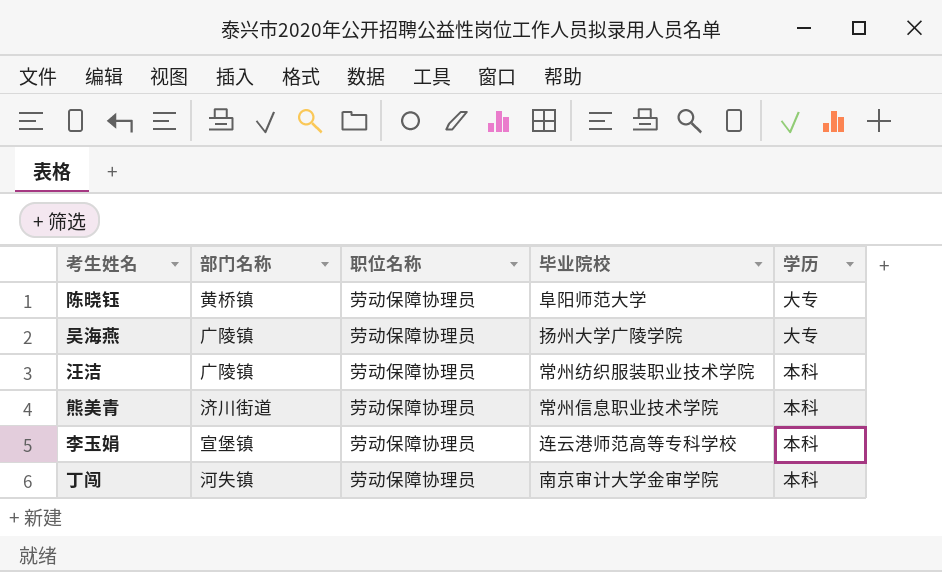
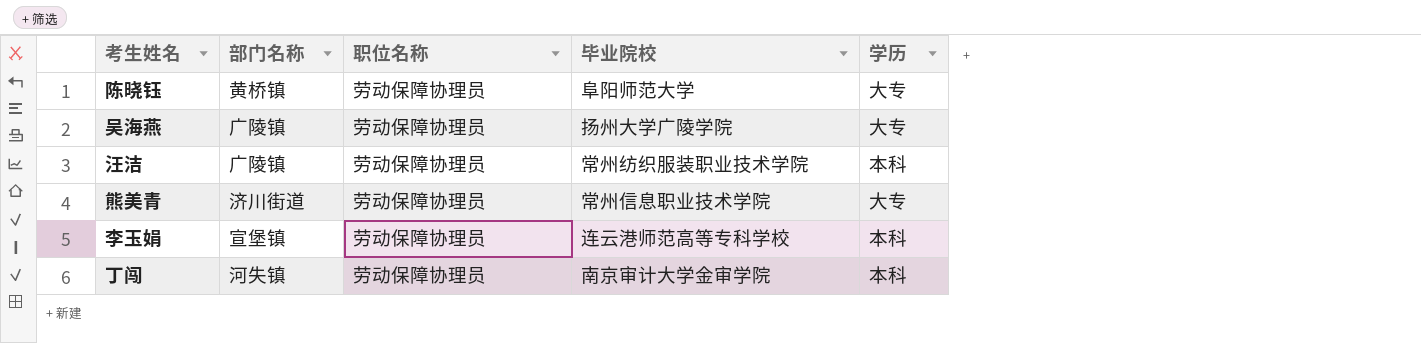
熊美青 | 学历: 本科 -> 大专

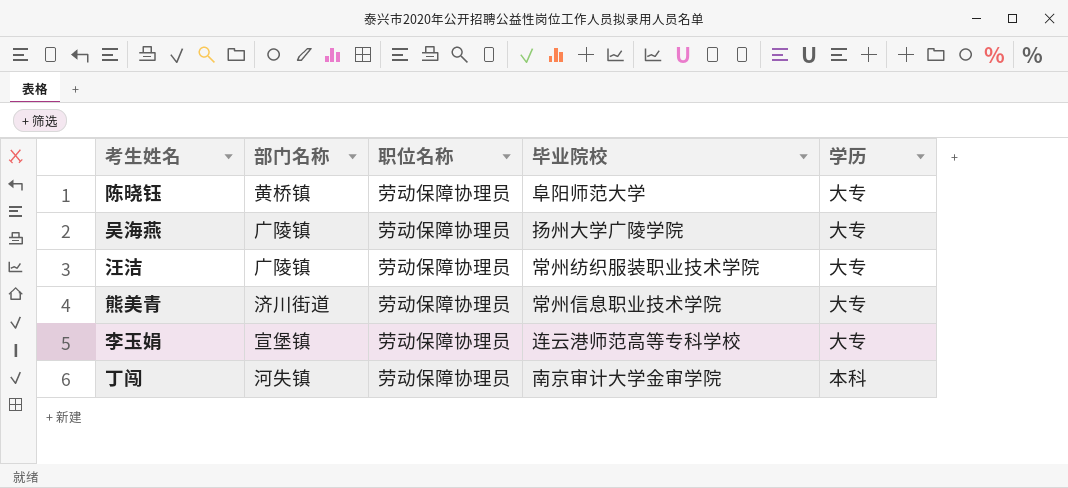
汪洁 | 学历: 本科 -> 大专
李玉娟 | 学历: 本科 -> 大专

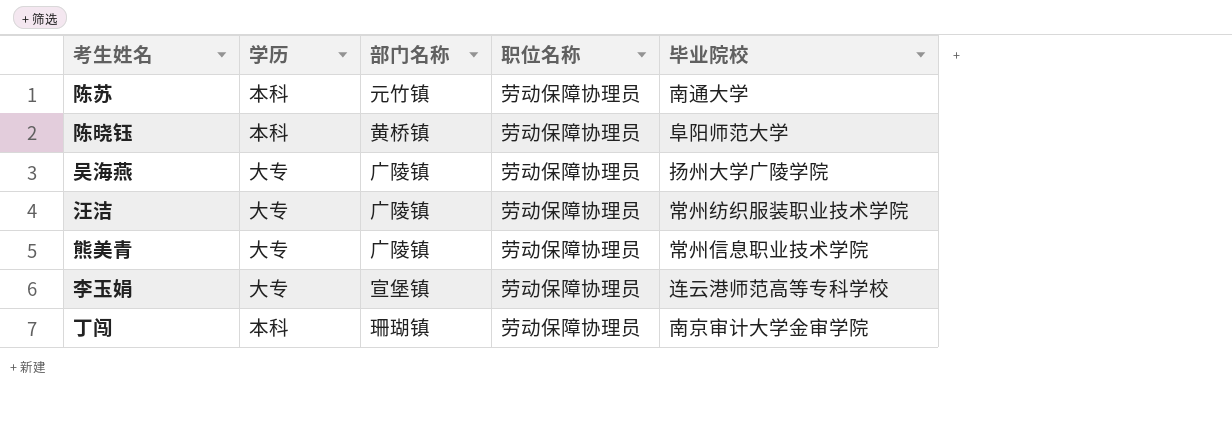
column 学历 | position: 5 -> 2
row 陈苏: none -> 本科 | 元竹镇 | 劳动保障协理员 | 南通大学
陈晓钰 | 学历: 大专 -> 本科
熊美青 | 部门名称: 济川街道 -> 广陵镇
丁闯 | 部门名称: 河失镇 -> 珊瑚镇

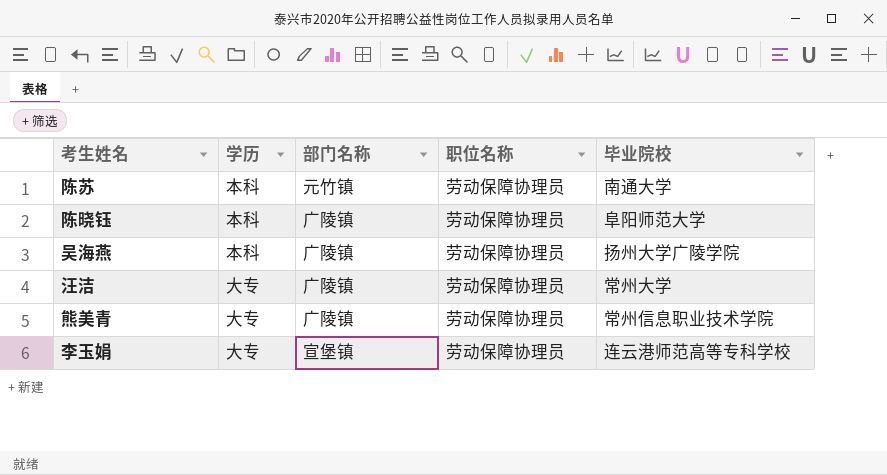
row 丁闯: 本科 | 珊瑚镇 | 劳动保障协理员 | 南京审计大学金审学院 -> none
陈晓钰 | 部门名称: 黄桥镇 -> 广陵镇
吴海燕 | 学历: 大专 -> 本科
汪洁 | 毕业院校: 常州纺织服装职业技术学院 -> 常州大学

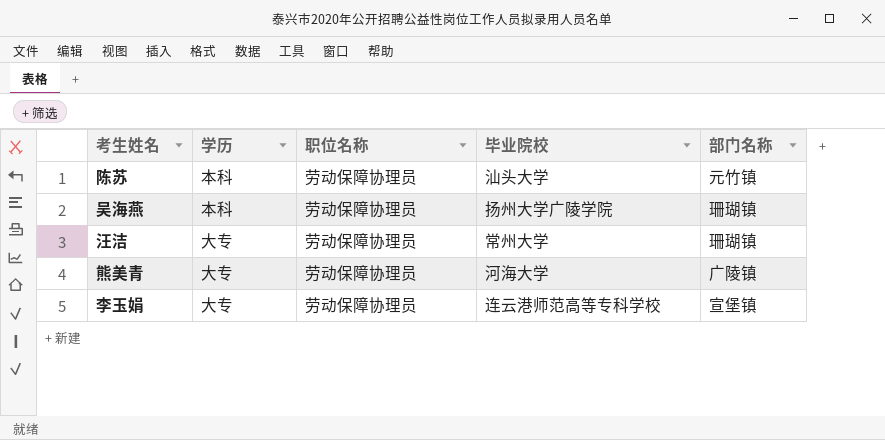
column 部门名称 | position: 3 -> 5
row 陈晓钰: 本科 | 广陵镇 | 劳动保障协理员 | 阜阳师范大学 -> none
陈苏 | 毕业院校: 南通大学 -> 汕头大学
吴海燕 | 部门名称: 广陵镇 -> 珊瑚镇
汪洁 | 部门名称: 广陵镇 -> 珊瑚镇
熊美青 | 毕业院校: 常州信息职业技术学院 -> 河海大学

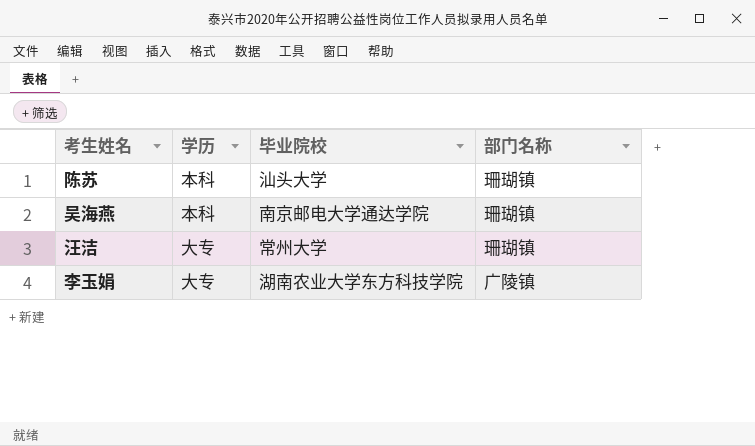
column 职位名称 | position: 3 -> none
row 熊美青: 大专 | 劳动保障协理员 | 河海大学 | 广陵镇 -> none
陈苏 | 部门名称: 元竹镇 -> 珊瑚镇
吴海燕 | 毕业院校: 扬州大学广陵学院 -> 南京邮电大学通达学院
李玉娟 | 毕业院校: 连云港师范高等专科学校 -> 湖南农业大学东方科技学院
李玉娟 | 部门名称: 宣堡镇 -> 广陵镇

